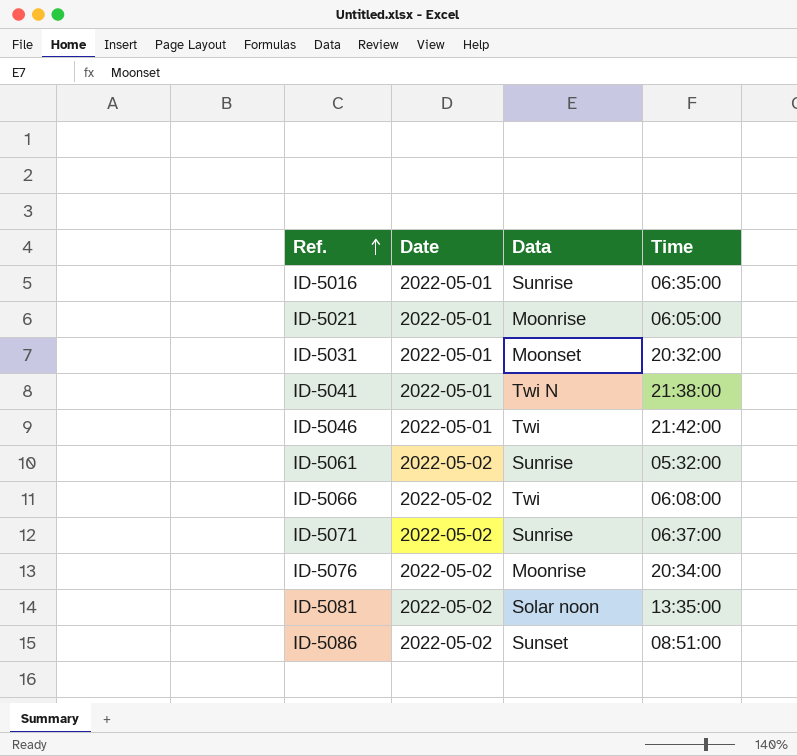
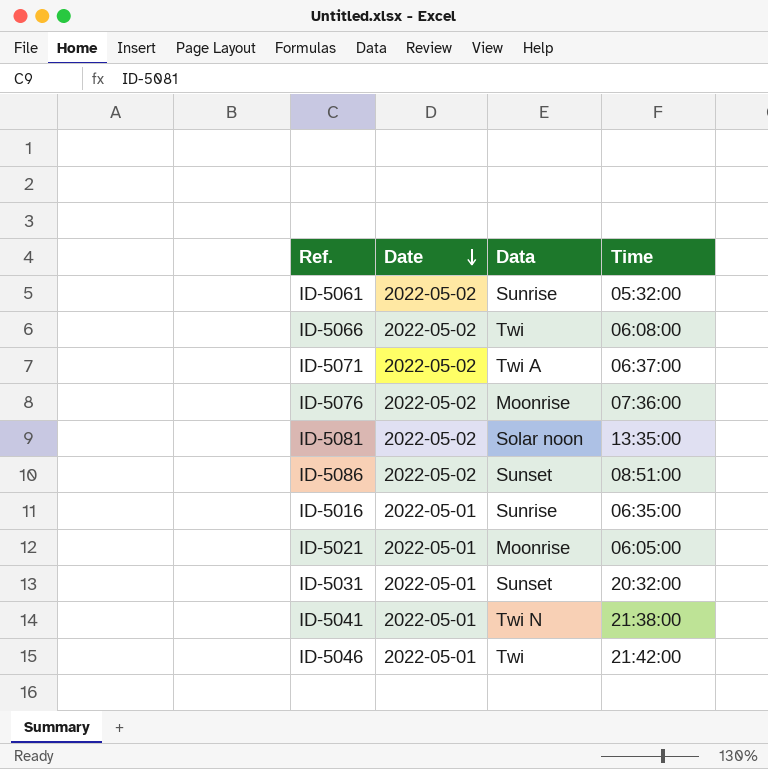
row order: Ref. ascending -> Date descending
ID-5071 | Data: Sunrise -> Twi A
ID-5076 | Time: 20:34:00 -> 07:36:00
ID-5031 | Data: Moonset -> Sunset

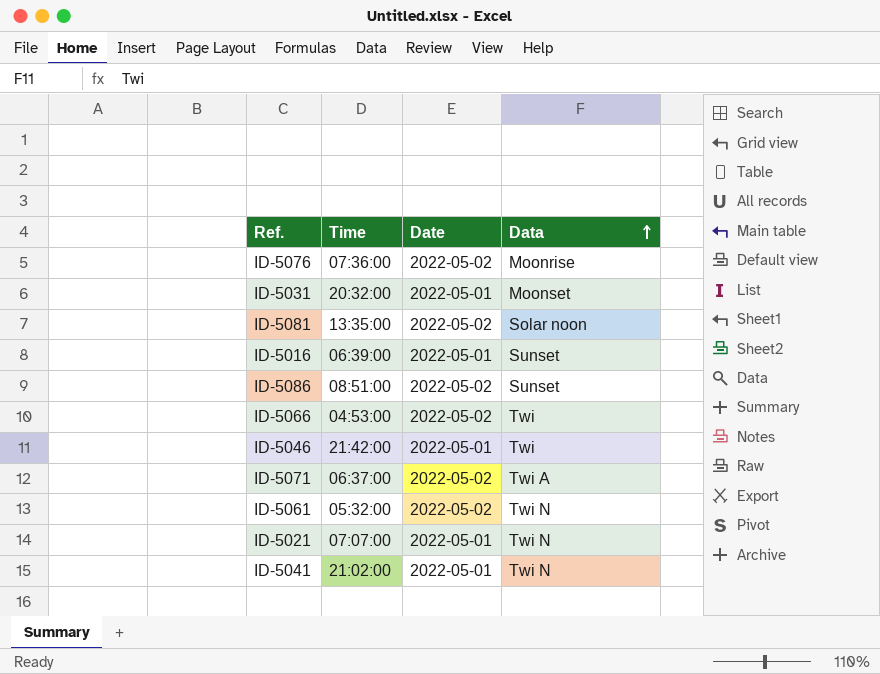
row order: Date descending -> Data ascending
column Time | position: 4 -> 2
ID-5031 | Data: Sunset -> Moonset
ID-5016 | Time: 06:35:00 -> 06:39:00
ID-5016 | Data: Sunrise -> Sunset
ID-5066 | Time: 06:08:00 -> 04:53:00
ID-5061 | Data: Sunrise -> Twi N
ID-5021 | Time: 06:05:00 -> 07:07:00
ID-5021 | Data: Moonrise -> Twi N
ID-5041 | Time: 21:38:00 -> 21:02:00

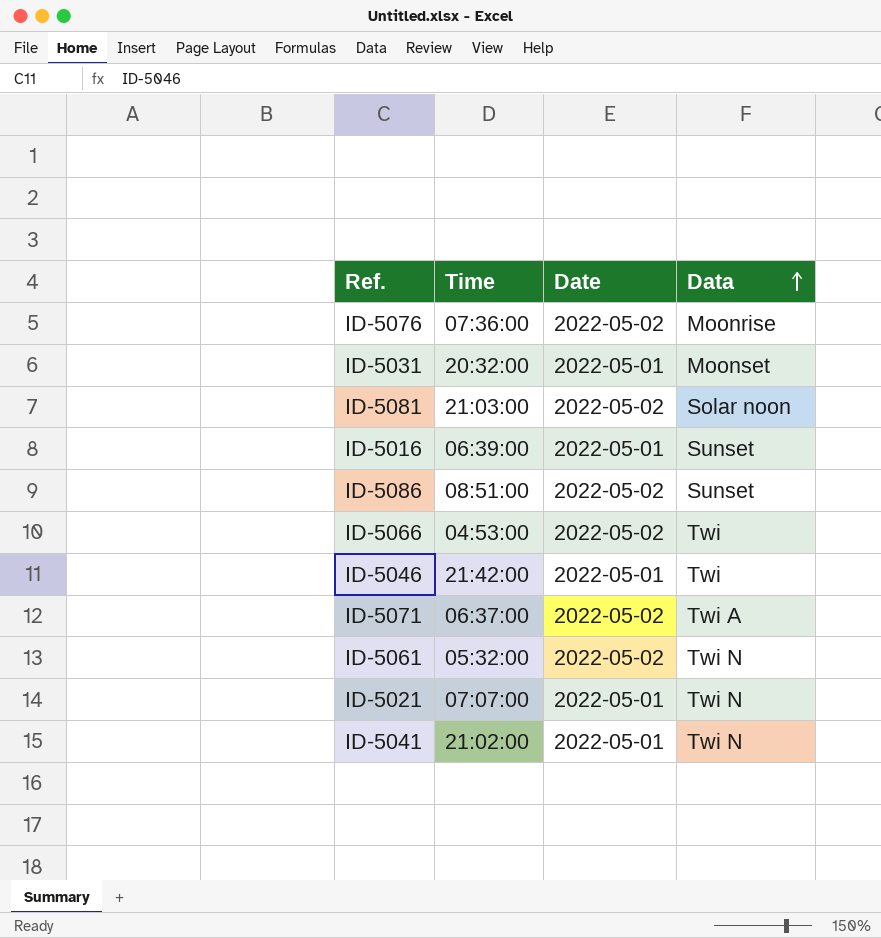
ID-5081 | Time: 13:35:00 -> 21:03:00

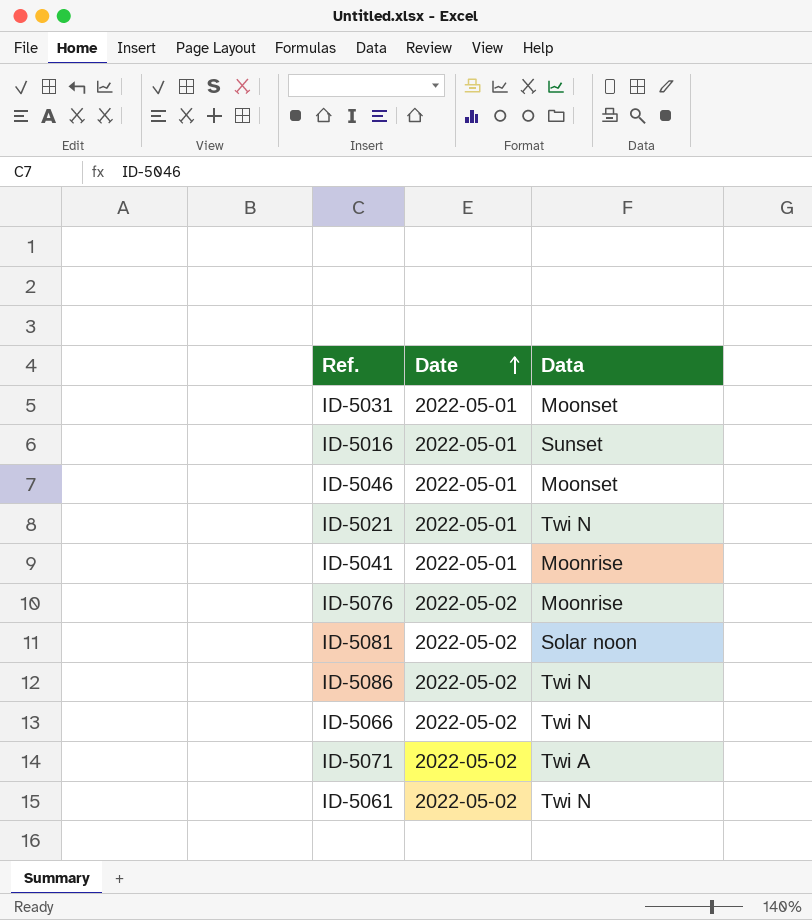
row order: Data ascending -> Date ascending
column Time | position: 2 -> none
ID-5046 | Data: Twi -> Moonset
ID-5041 | Data: Twi N -> Moonrise
ID-5086 | Data: Sunset -> Twi N
ID-5066 | Data: Twi -> Twi N

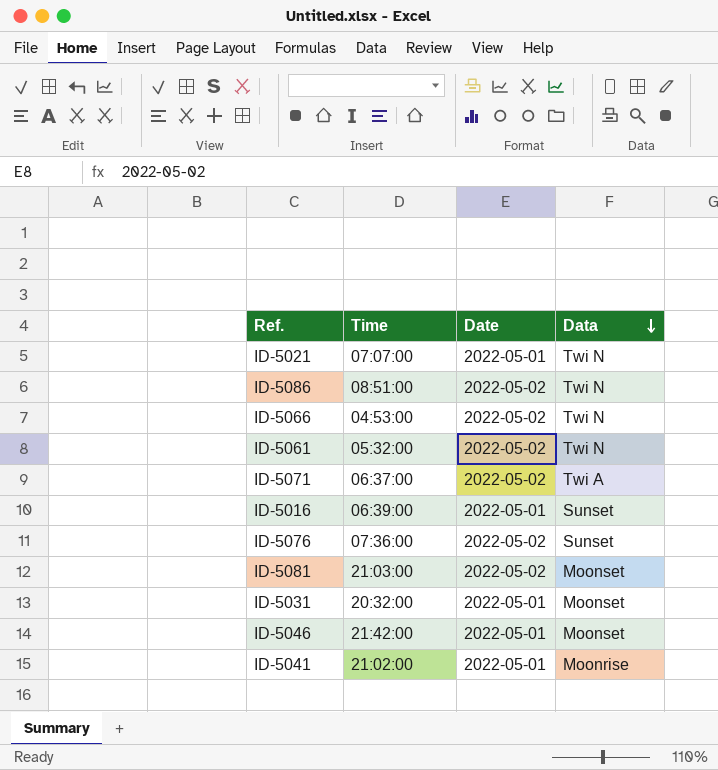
row order: Date ascending -> Data descending
column Time | position: none -> 2
ID-5076 | Data: Moonrise -> Sunset
ID-5081 | Data: Solar noon -> Moonset

